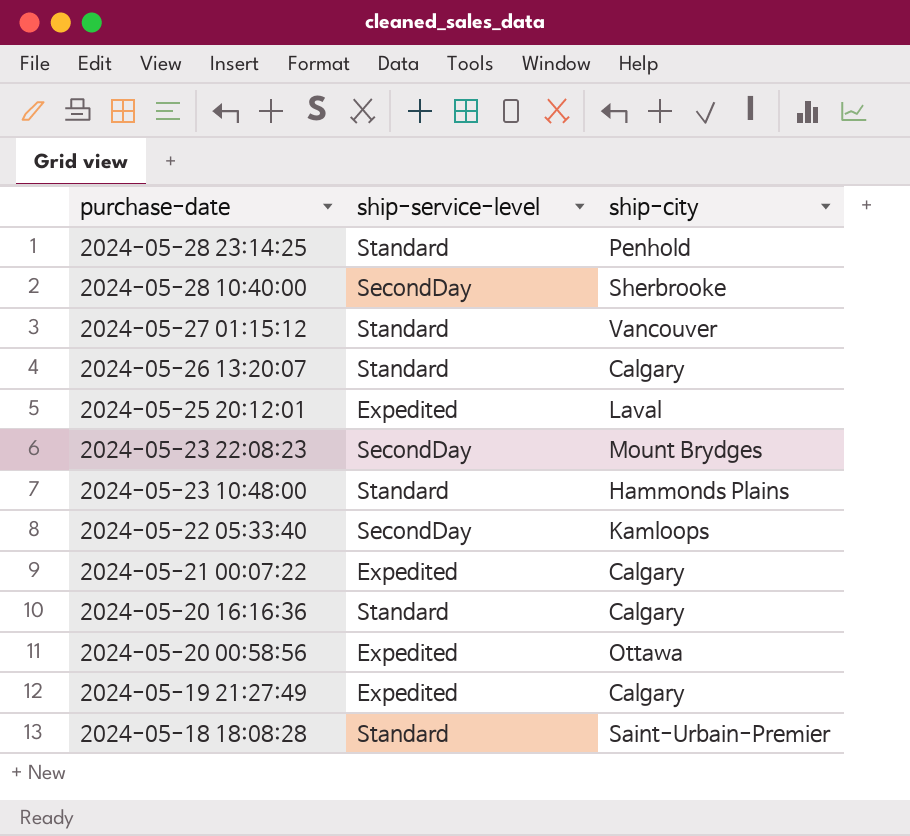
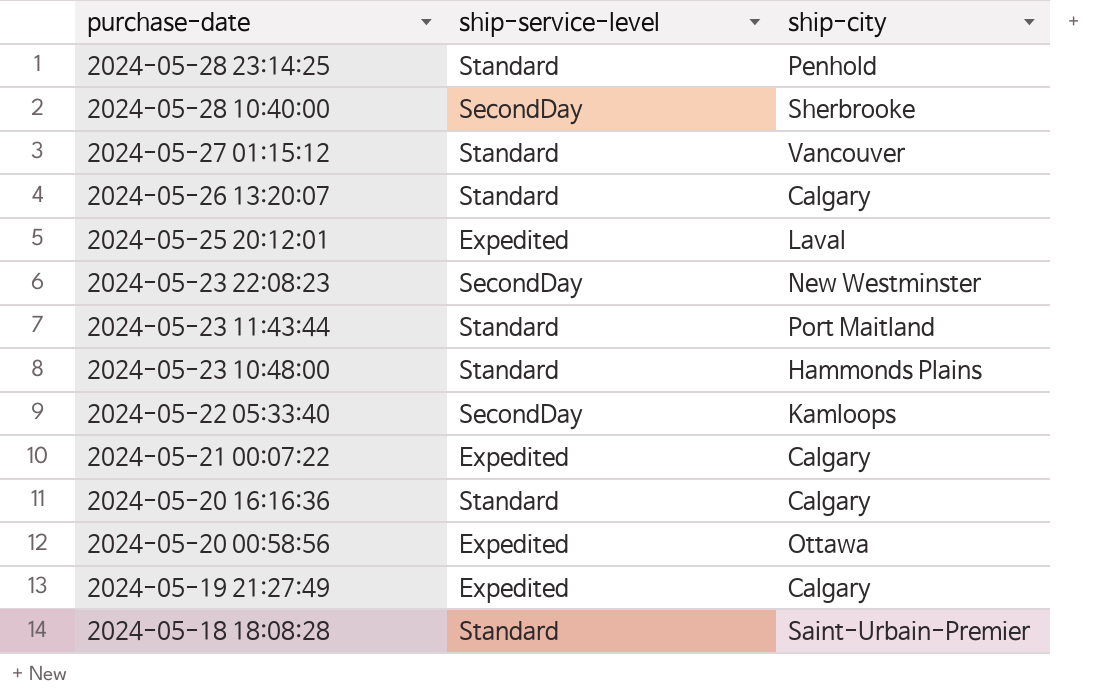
2024-05-23 22:08:23 | ship-city: Mount Brydges -> New Westminster
row 2024-05-23 11:43:44: none -> Standard | Port Maitland

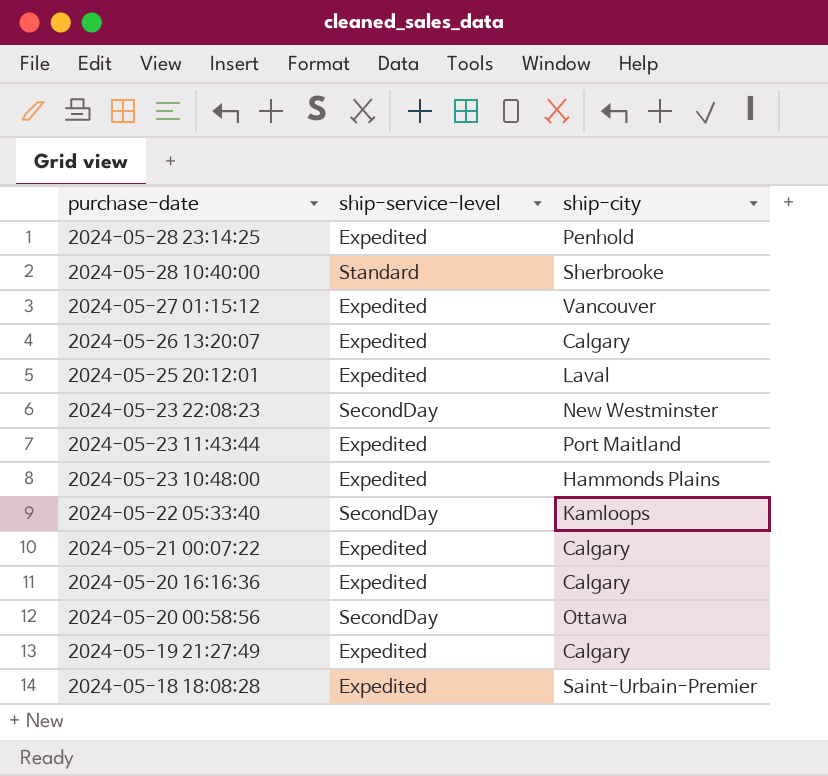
2024-05-28 23:14:25 | ship-service-level: Standard -> Expedited
2024-05-28 10:40:00 | ship-service-level: SecondDay -> Standard
2024-05-27 01:15:12 | ship-service-level: Standard -> Expedited
2024-05-26 13:20:07 | ship-service-level: Standard -> Expedited
2024-05-23 11:43:44 | ship-service-level: Standard -> Expedited
2024-05-23 10:48:00 | ship-service-level: Standard -> Expedited
2024-05-20 16:16:36 | ship-service-level: Standard -> Expedited
2024-05-20 00:58:56 | ship-service-level: Expedited -> SecondDay
2024-05-18 18:08:28 | ship-service-level: Standard -> Expedited

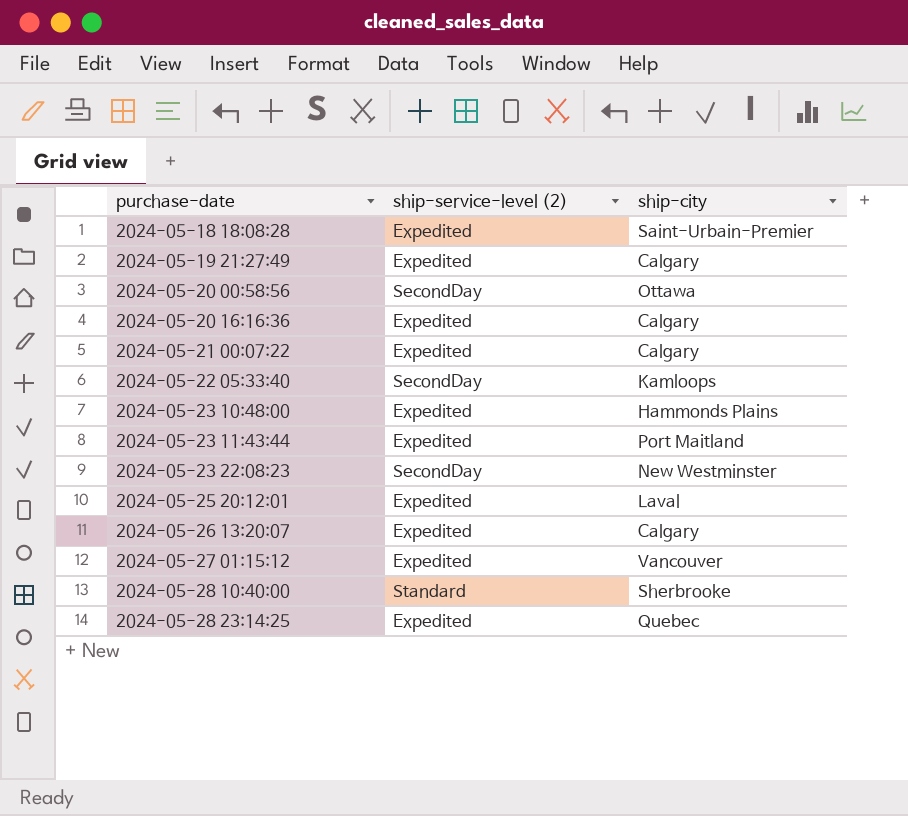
row order: purchase-date descending -> purchase-date ascending
column name: ship-service-level -> ship-service-level (2)
2024-05-28 23:14:25 | ship-city: Penhold -> Quebec

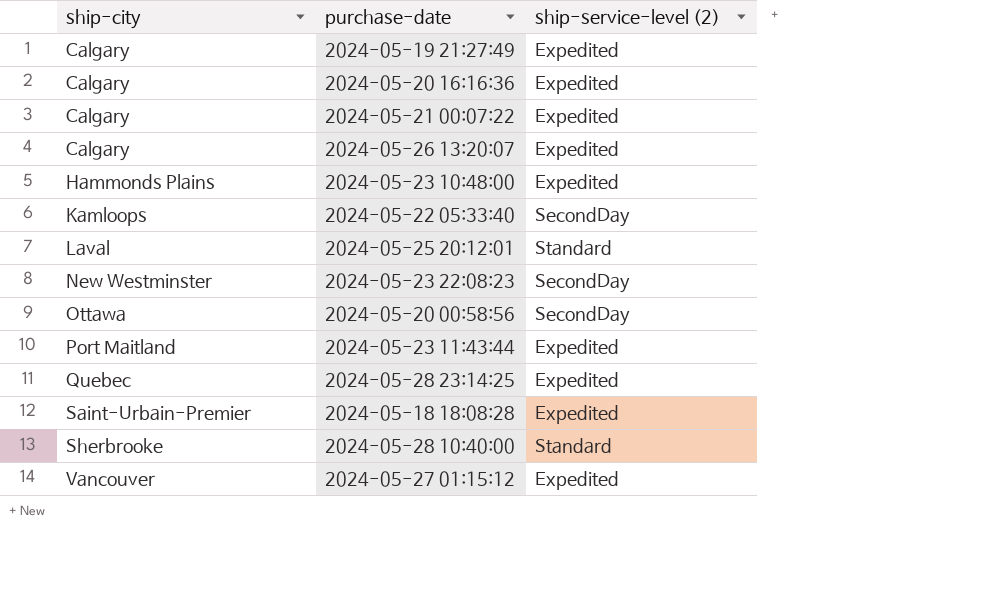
row order: purchase-date ascending -> ship-city ascending
column ship-city | position: 3 -> 1
2024-05-25 20:12:01 | ship-service-level (2): Expedited -> Standard

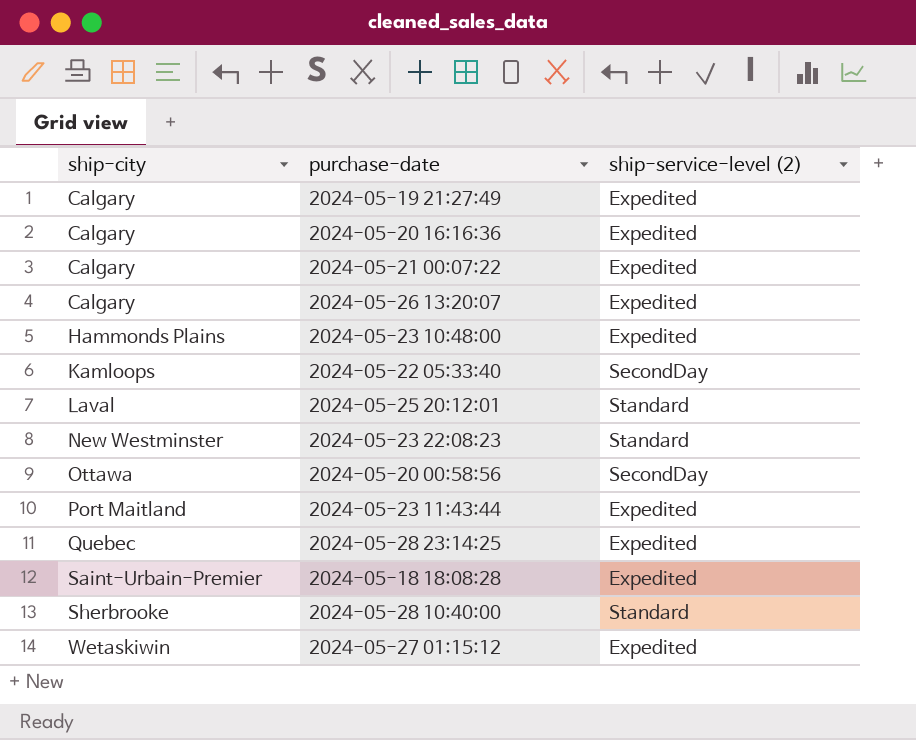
2024-05-23 22:08:23 | ship-service-level (2): SecondDay -> Standard
2024-05-27 01:15:12 | ship-city: Vancouver -> Wetaskiwin

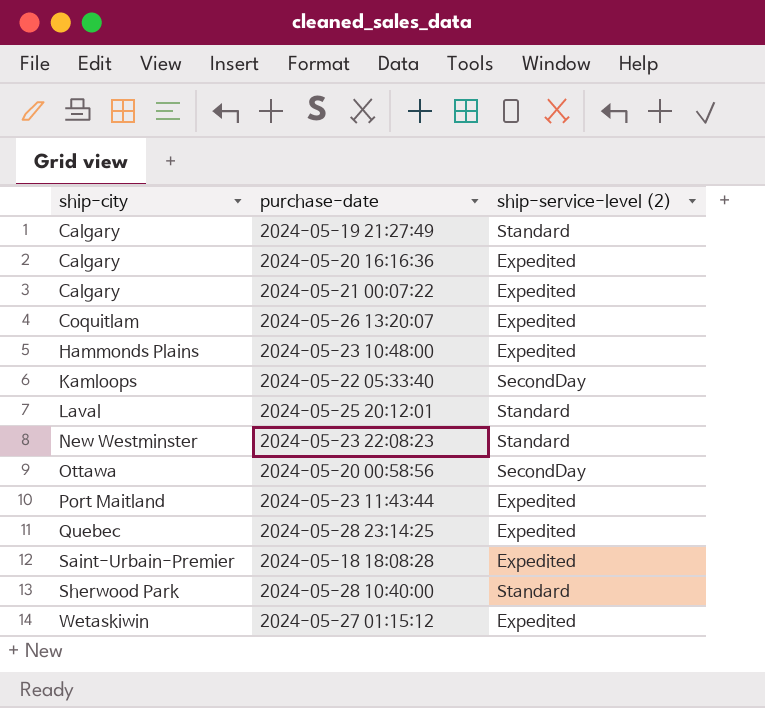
2024-05-19 21:27:49 | ship-service-level (2): Expedited -> Standard
2024-05-26 13:20:07 | ship-city: Calgary -> Coquitlam
2024-05-28 10:40:00 | ship-city: Sherbrooke -> Sherwood Park

